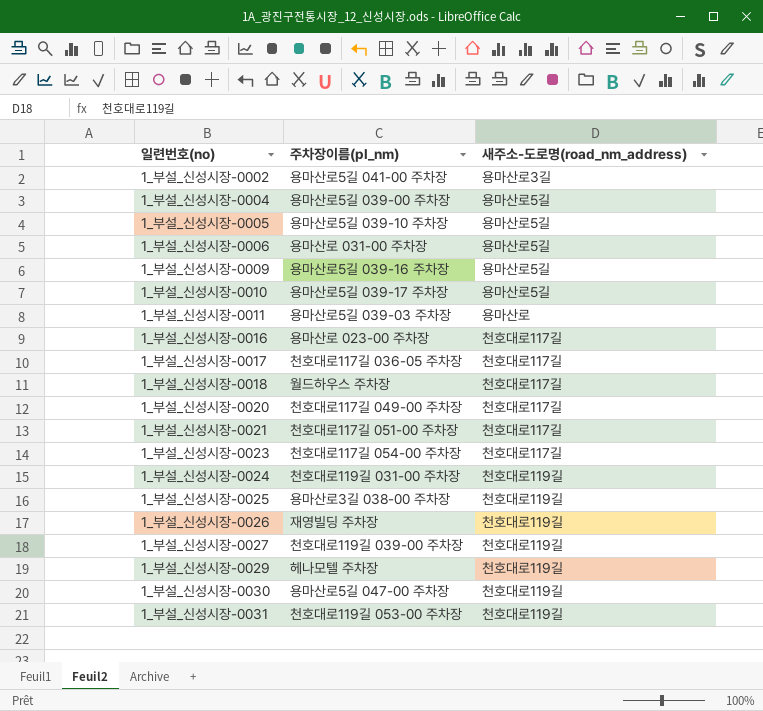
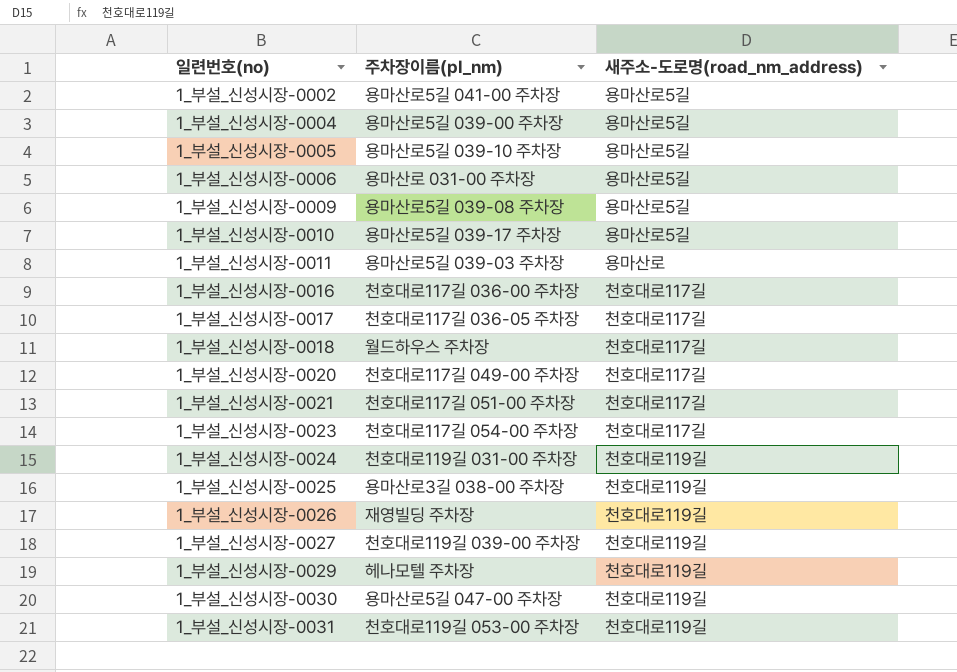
1_부설_신성시장-0002 | 새주소-도로명(road_nm_address): 용마산로3길 -> 용마산로5길
1_부설_신성시장-0009 | 주차장이름(pl_nm): 용마산로5길 039-16 주차장 -> 용마산로5길 039-08 주차장
1_부설_신성시장-0016 | 주차장이름(pl_nm): 용마산로 023-00 주차장 -> 천호대로117길 036-00 주차장

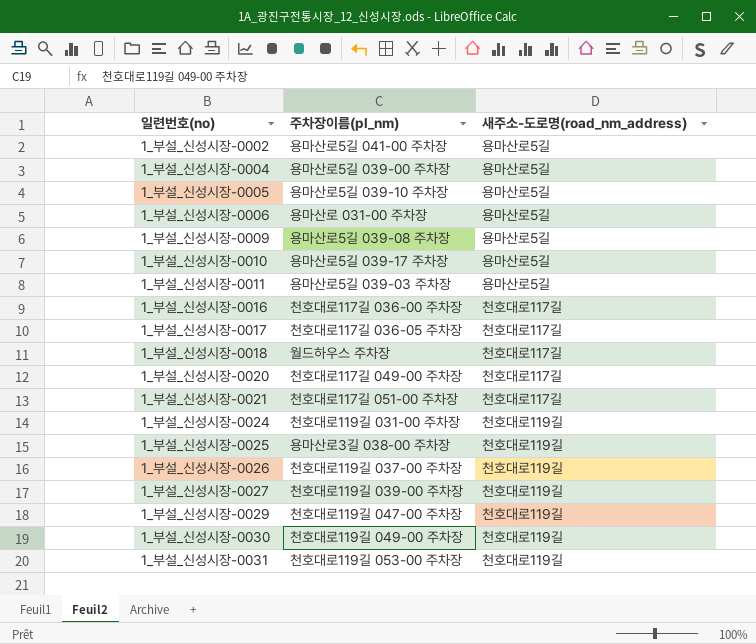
row 1_부설_신성시장-0023: 천호대로117길 054-00 주차장 | 천호대로117길 -> none
1_부설_신성시장-0011 | 새주소-도로명(road_nm_address): 용마산로 -> 용마산로5길
1_부설_신성시장-0026 | 주차장이름(pl_nm): 재영빌딩 주차장 -> 천호대로119길 037-00 주차장
1_부설_신성시장-0029 | 주차장이름(pl_nm): 헤나모텔 주차장 -> 천호대로119길 047-00 주차장
1_부설_신성시장-0030 | 주차장이름(pl_nm): 용마산로5길 047-00 주차장 -> 천호대로119길 049-00 주차장

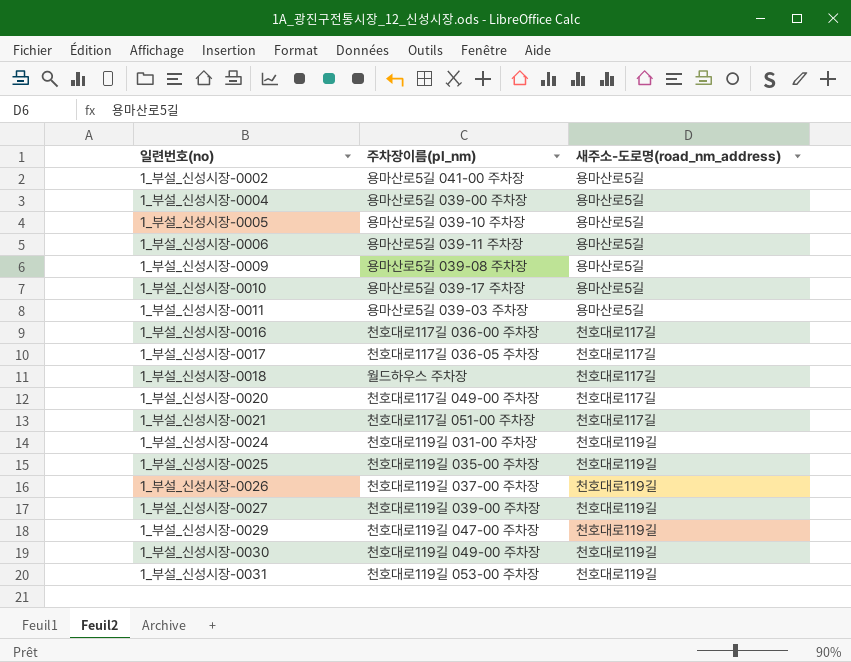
1_부설_신성시장-0006 | 주차장이름(pl_nm): 용마산로 031-00 주차장 -> 용마산로5길 039-11 주차장
1_부설_신성시장-0025 | 주차장이름(pl_nm): 용마산로3길 038-00 주차장 -> 천호대로119길 035-00 주차장

